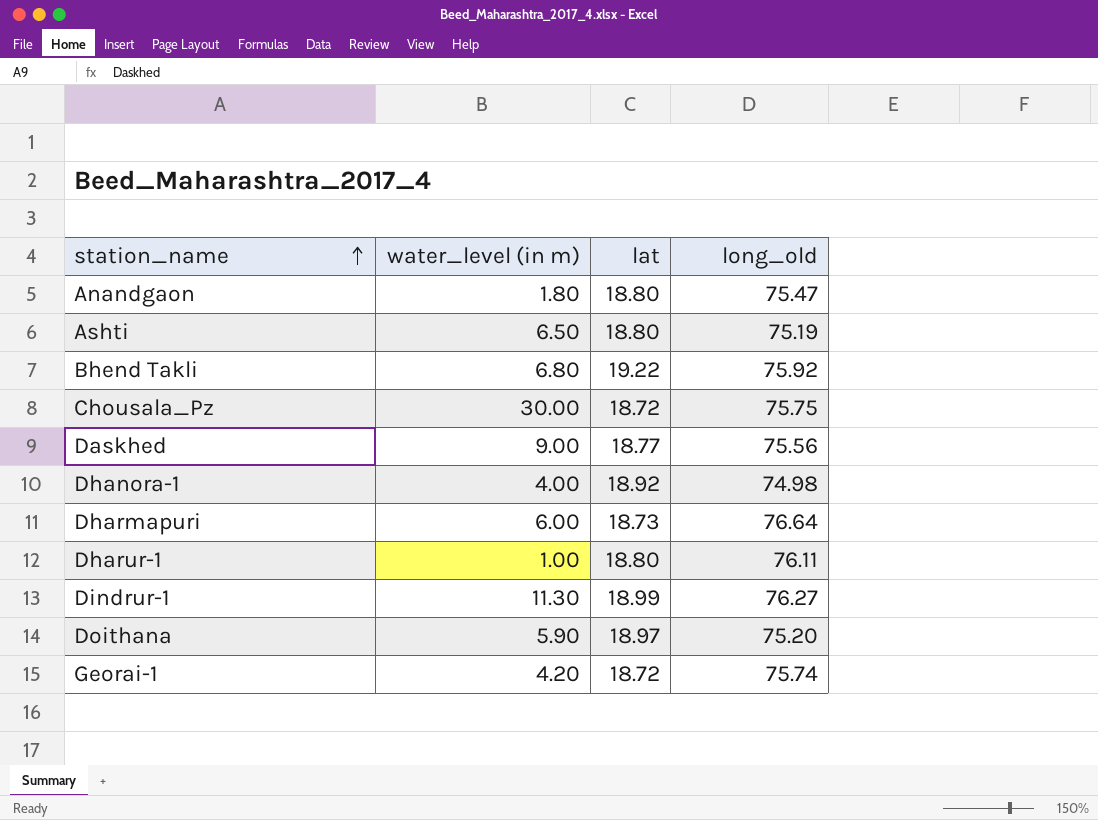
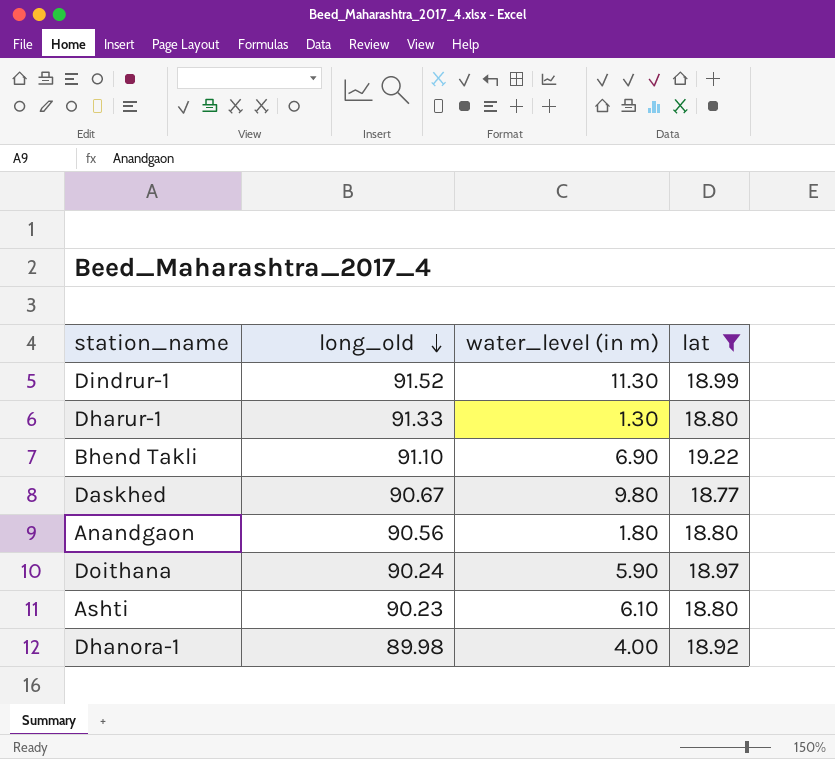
filter: none -> lat >= 18.77
row order: station_name ascending -> long_old descending
column long_old | position: 4 -> 2
Dindrur-1 | long_old: 76.27 -> 91.52
Dharur-1 | long_old: 76.11 -> 91.33
Dharur-1 | water_level (in m): 1.00 -> 1.30
Bhend Takli | long_old: 75.92 -> 91.10
Bhend Takli | water_level (in m): 6.80 -> 6.90
Daskhed | long_old: 75.56 -> 90.67
Daskhed | water_level (in m): 9.00 -> 9.80
Anandgaon | long_old: 75.47 -> 90.56
Doithana | long_old: 75.20 -> 90.24
Ashti | long_old: 75.19 -> 90.23
Ashti | water_level (in m): 6.50 -> 6.10
Dhanora-1 | long_old: 74.98 -> 89.98

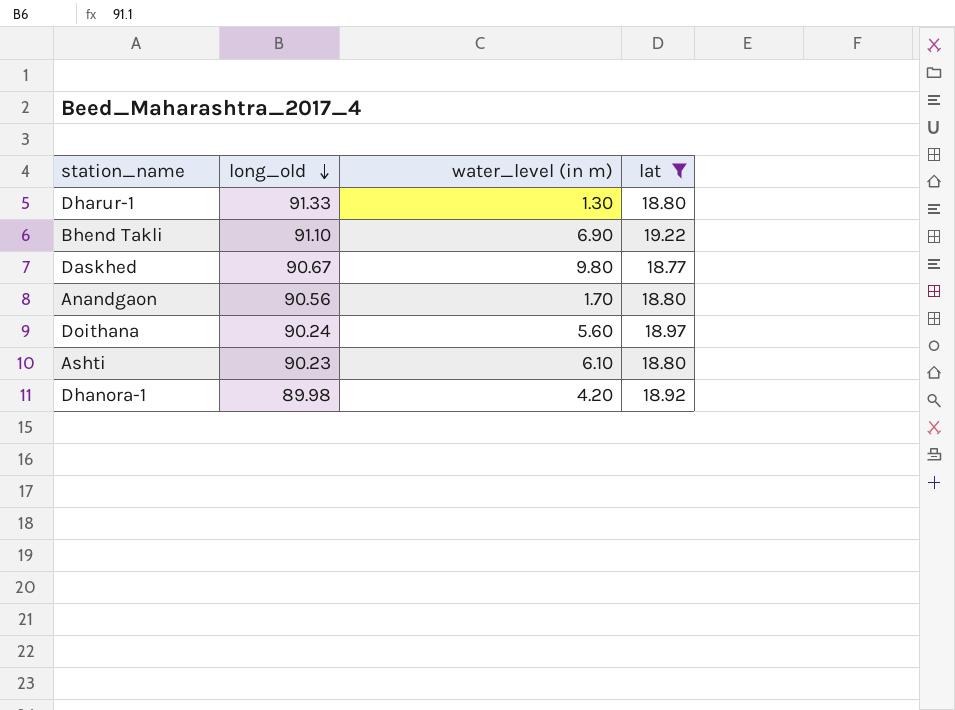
row Dindrur-1: 91.52 | 11.30 | 18.99 -> none
Anandgaon | water_level (in m): 1.80 -> 1.70
Doithana | water_level (in m): 5.90 -> 5.60
Dhanora-1 | water_level (in m): 4.00 -> 4.20

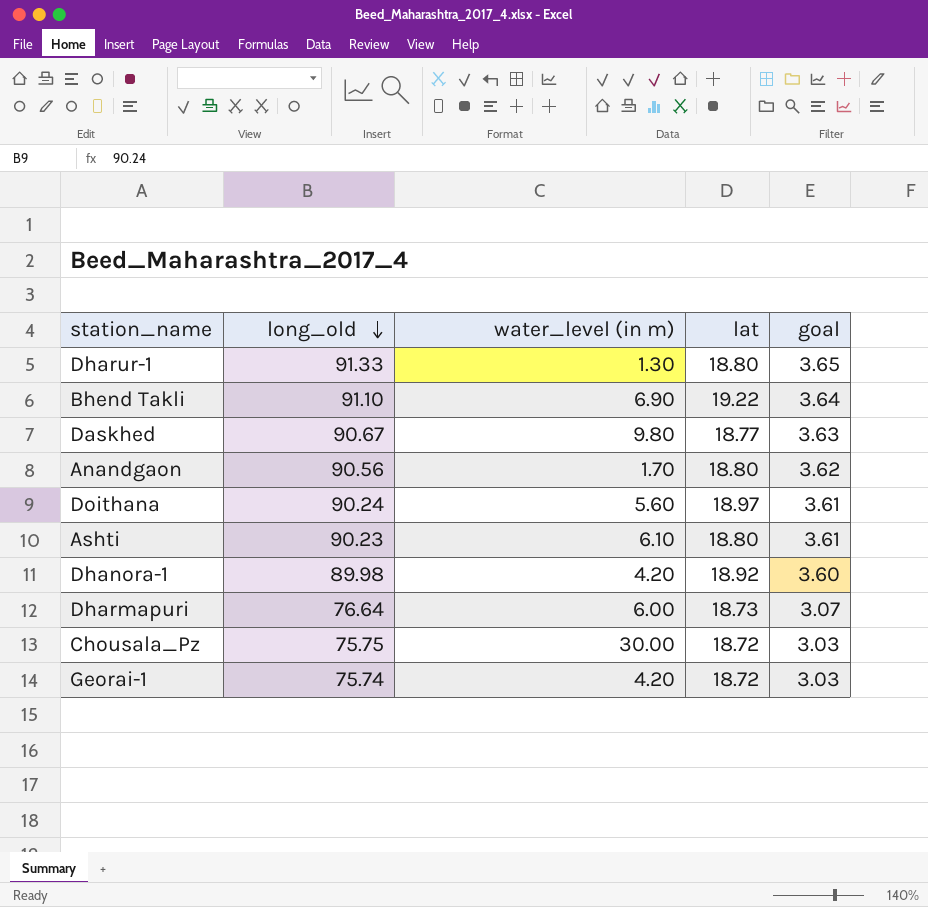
filter: lat >= 18.77 -> none
column goal | formula: none -> [long_old] * 0.04

